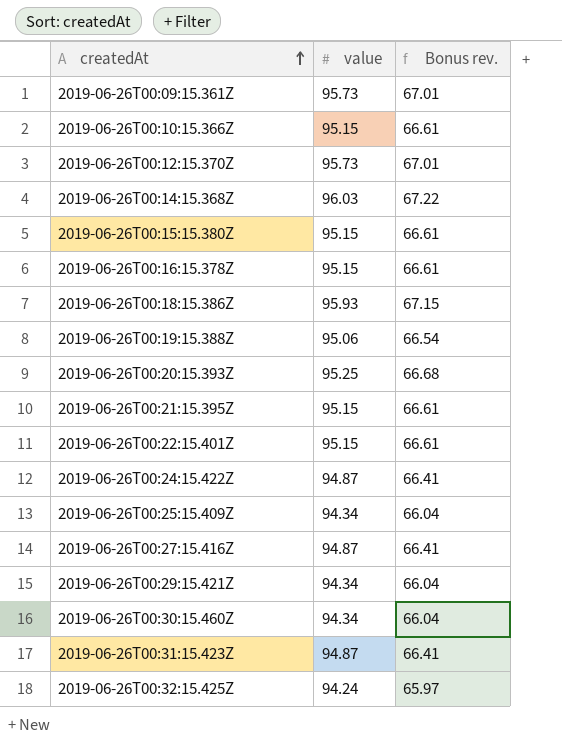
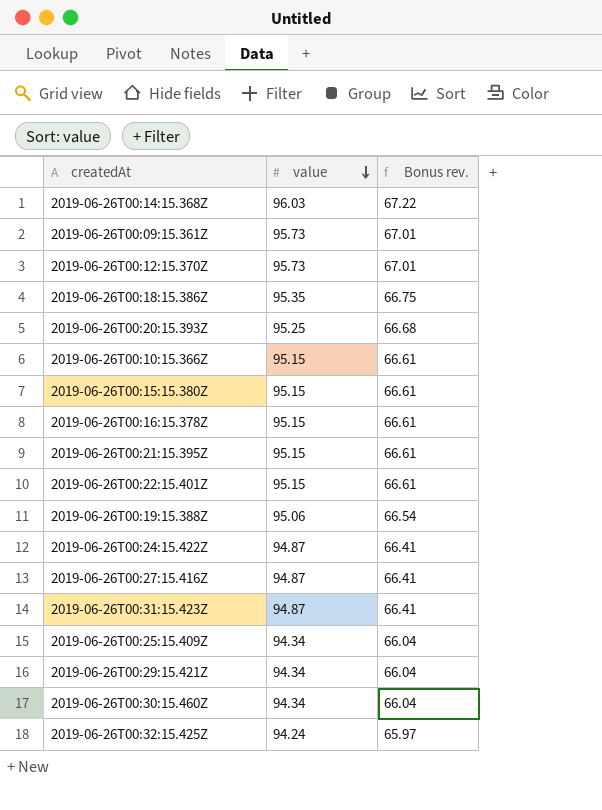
row order: createdAt ascending -> value descending
2019-06-26T00:18:15.386Z | value: 95.93 -> 95.35
2019-06-26T00:18:15.386Z | Bonus rev.: 67.15 -> 66.75

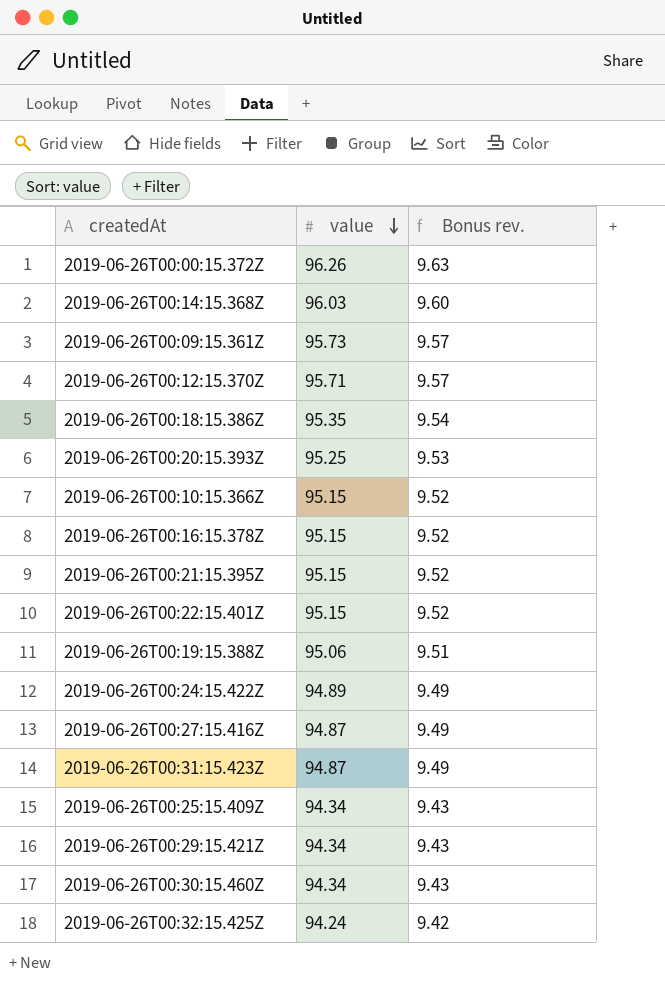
column Bonus rev. | formula: [value] * 0.7 -> [value] * 0.1
row 2019-06-26T00:15:15.380Z: 95.15 | 66.61 -> none
row 2019-06-26T00:00:15.372Z: none -> 96.26 | 9.63
2019-06-26T00:12:15.370Z | value: 95.73 -> 95.71
2019-06-26T00:24:15.422Z | value: 94.87 -> 94.89

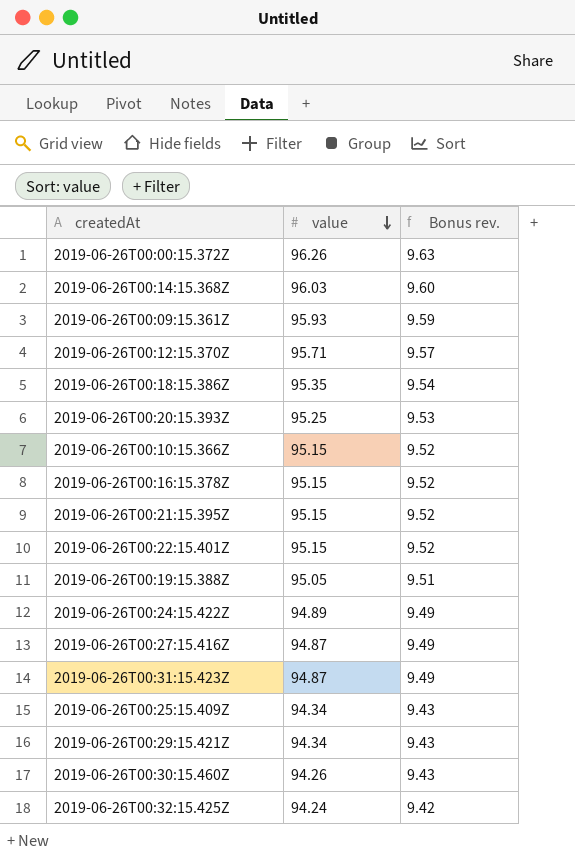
2019-06-26T00:09:15.361Z | value: 95.73 -> 95.93
2019-06-26T00:09:15.361Z | Bonus rev.: 9.57 -> 9.59
2019-06-26T00:19:15.388Z | value: 95.06 -> 95.05
2019-06-26T00:30:15.460Z | value: 94.34 -> 94.26

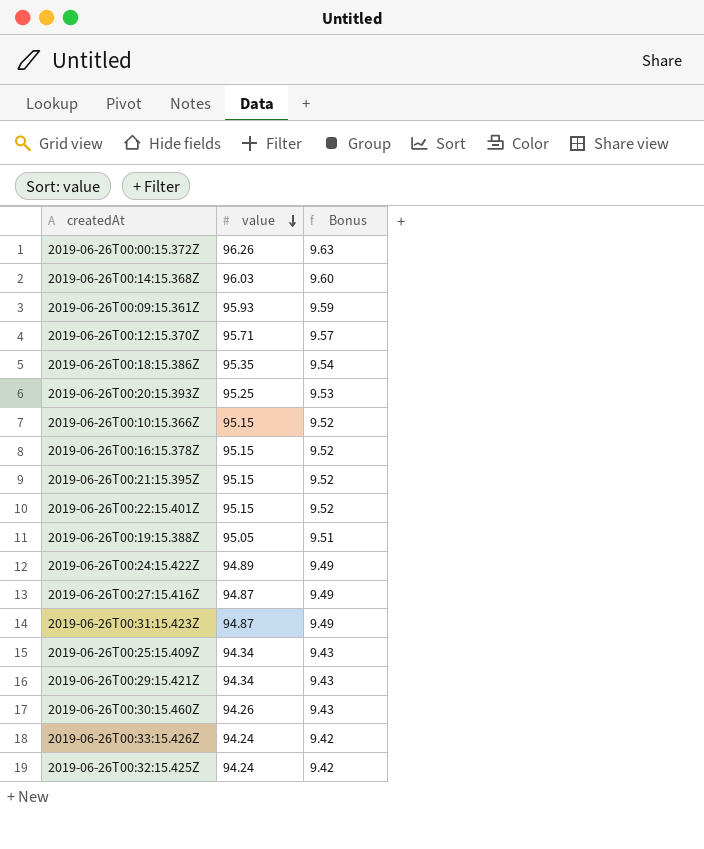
column name: Bonus rev. -> Bonus
row 2019-06-26T00:33:15.426Z: none -> 94.24 | 9.42

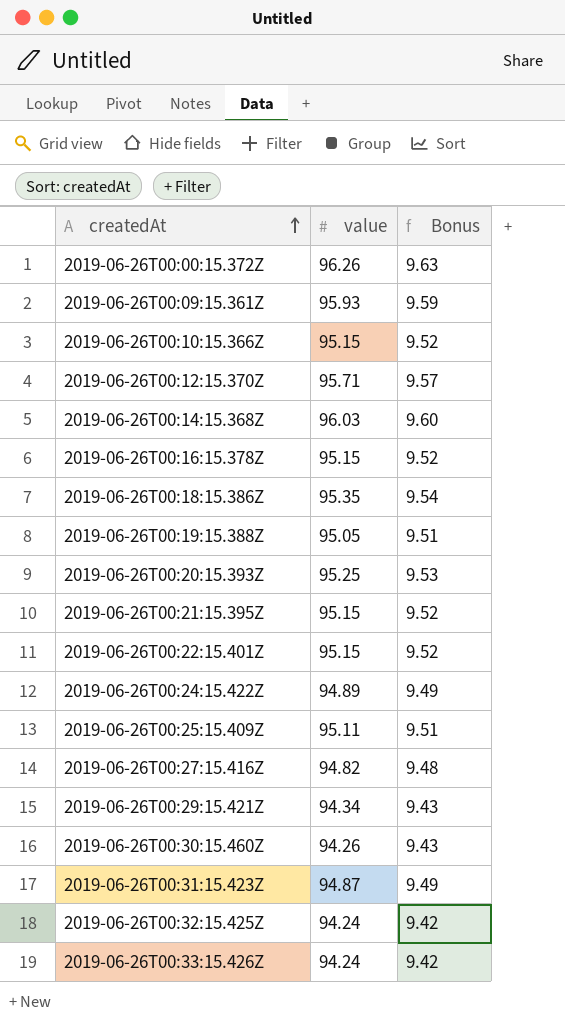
row order: value descending -> createdAt ascending
2019-06-26T00:25:15.409Z | value: 94.34 -> 95.11
2019-06-26T00:25:15.409Z | Bonus: 9.43 -> 9.51
2019-06-26T00:27:15.416Z | value: 94.87 -> 94.82
2019-06-26T00:27:15.416Z | Bonus: 9.49 -> 9.48

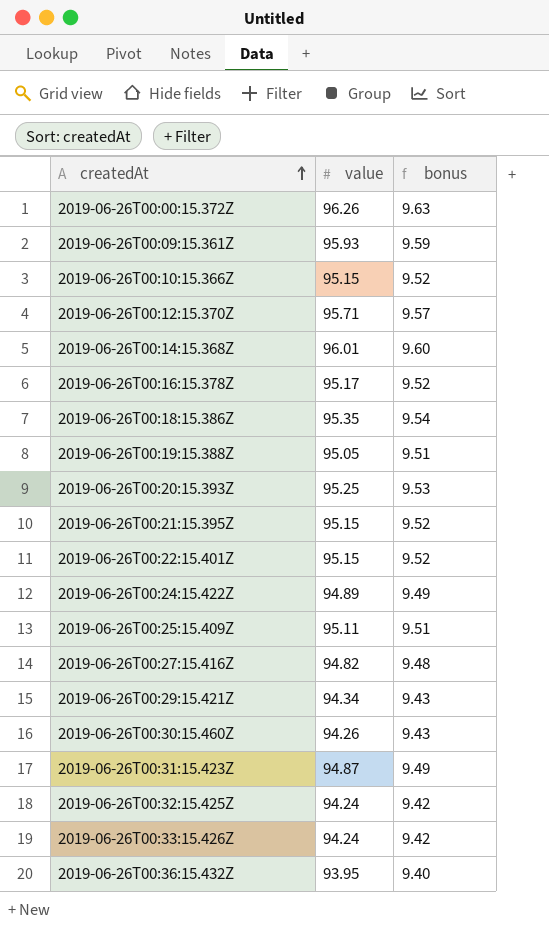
column name: Bonus -> bonus
2019-06-26T00:14:15.368Z | value: 96.03 -> 96.01
2019-06-26T00:16:15.378Z | value: 95.15 -> 95.17
row 2019-06-26T00:36:15.432Z: none -> 93.95 | 9.40

